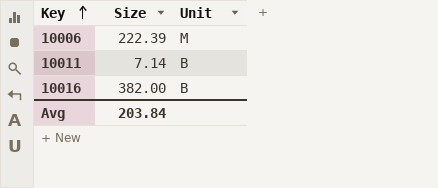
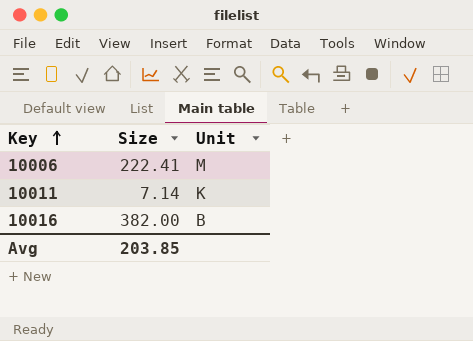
10006 | Size: 222.39 -> 222.41
10011 | Unit: B -> K
Avg | Size: 203.84 -> 203.85

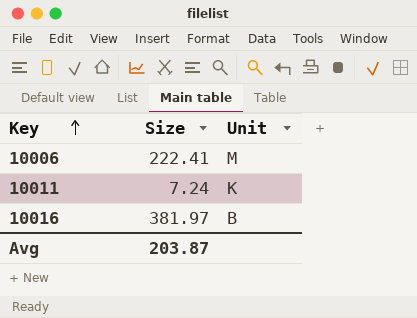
10011 | Size: 7.14 -> 7.24
10016 | Size: 382.00 -> 381.97
Avg | Size: 203.85 -> 203.87

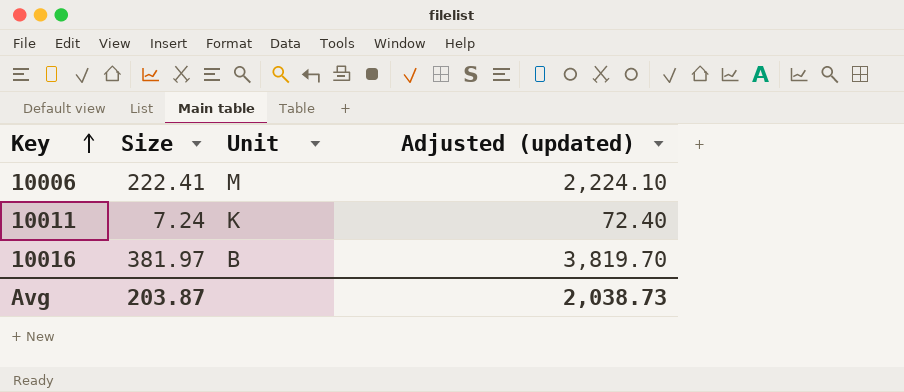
column Adjusted (updated) | formula: none -> [Size] * 10

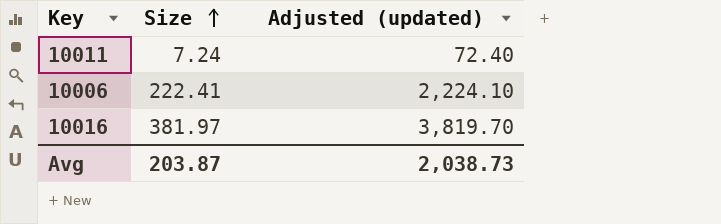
row order: Key ascending -> Size ascending
column Unit | position: 3 -> none

